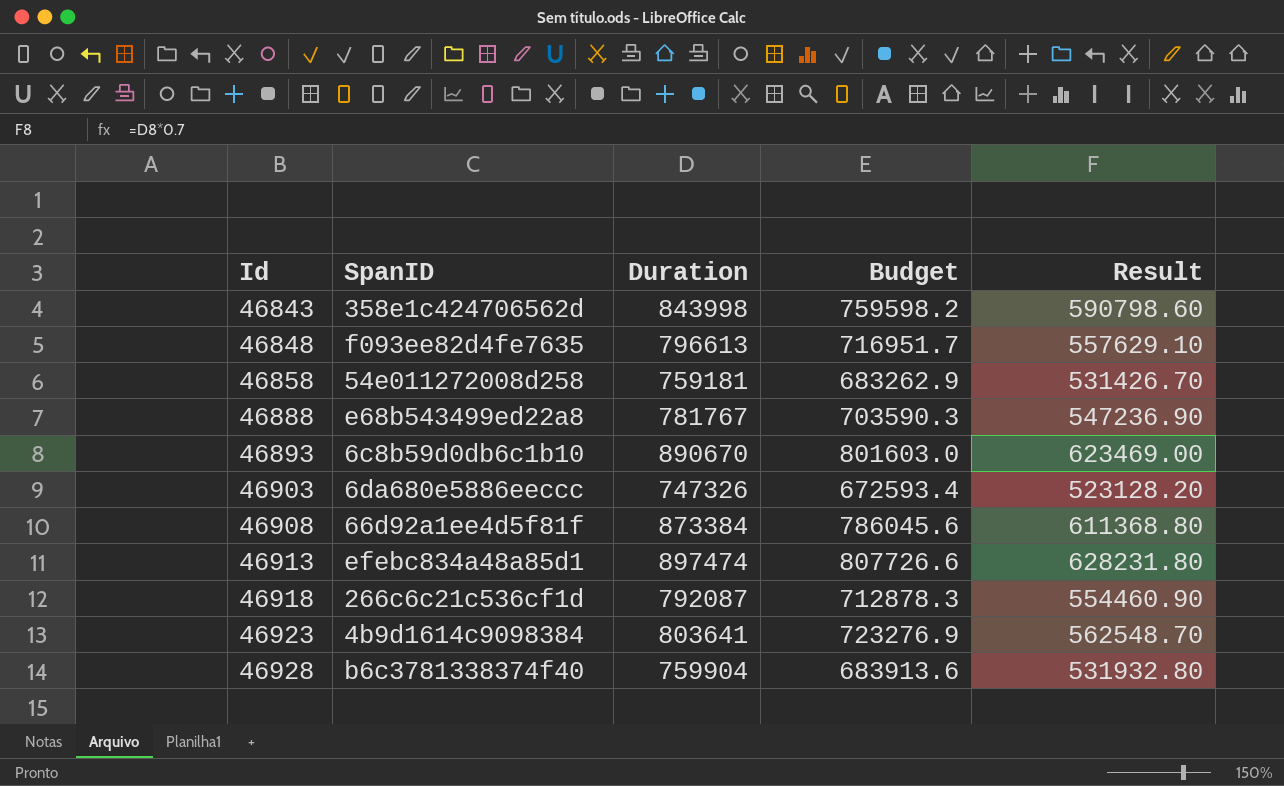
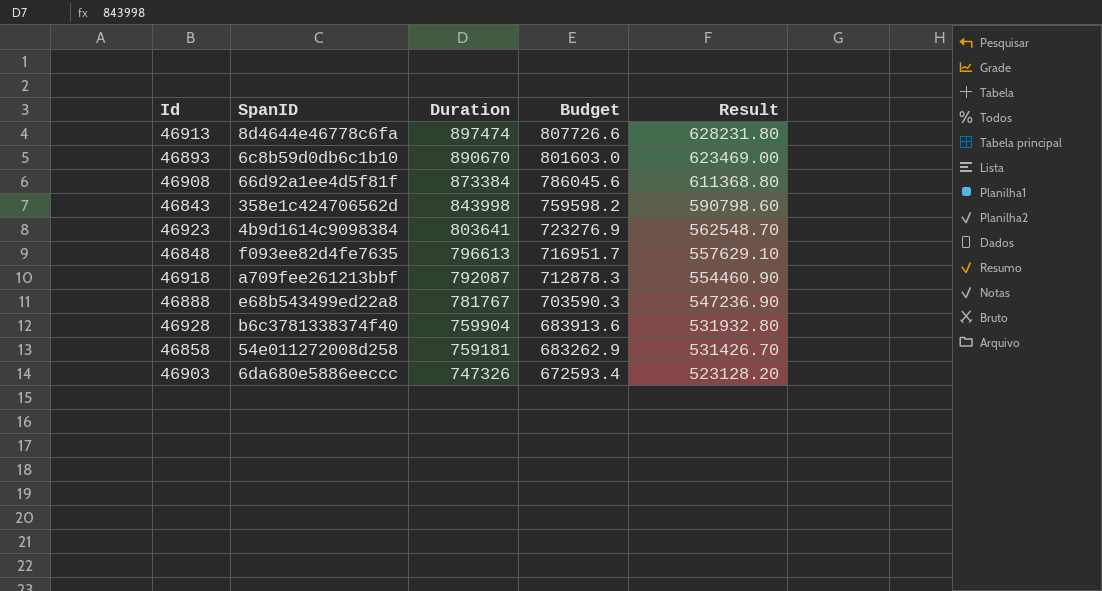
row order: Id ascending -> Duration descending
46913 | SpanID: efebc834a48a85d1 -> 8d4644e46778c6fa
46918 | SpanID: 266c6c21c536cf1d -> a709fee261213bbf

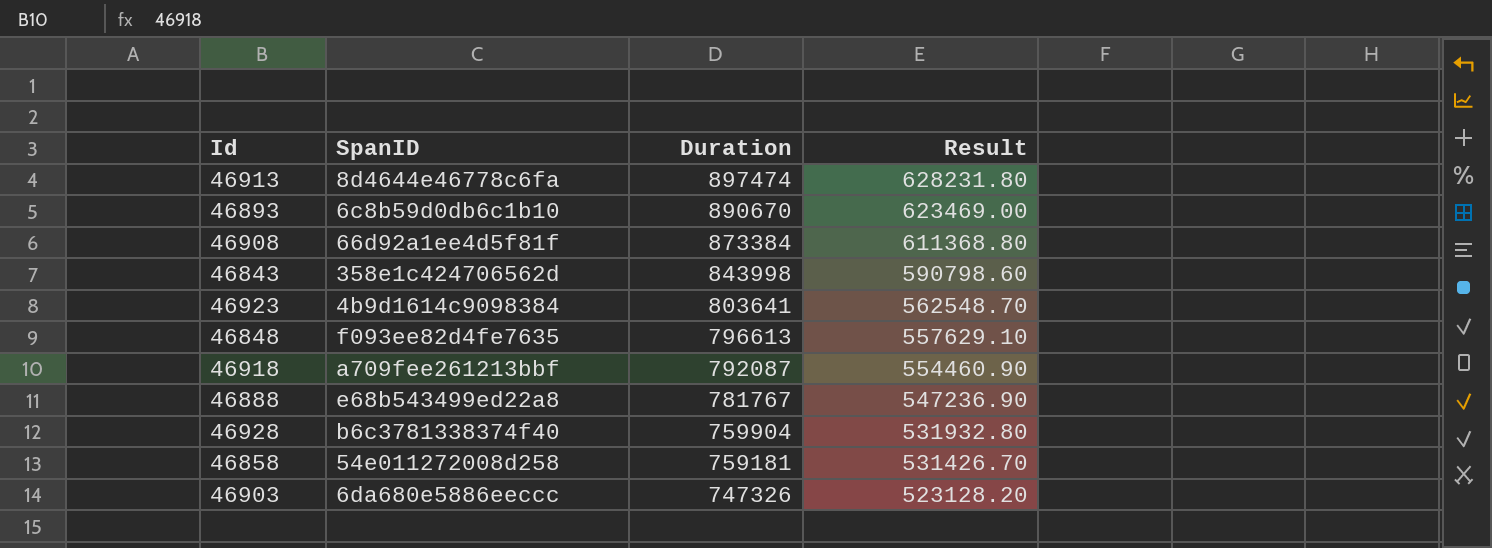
column Budget | formula: [Duration] * 0.9 -> none

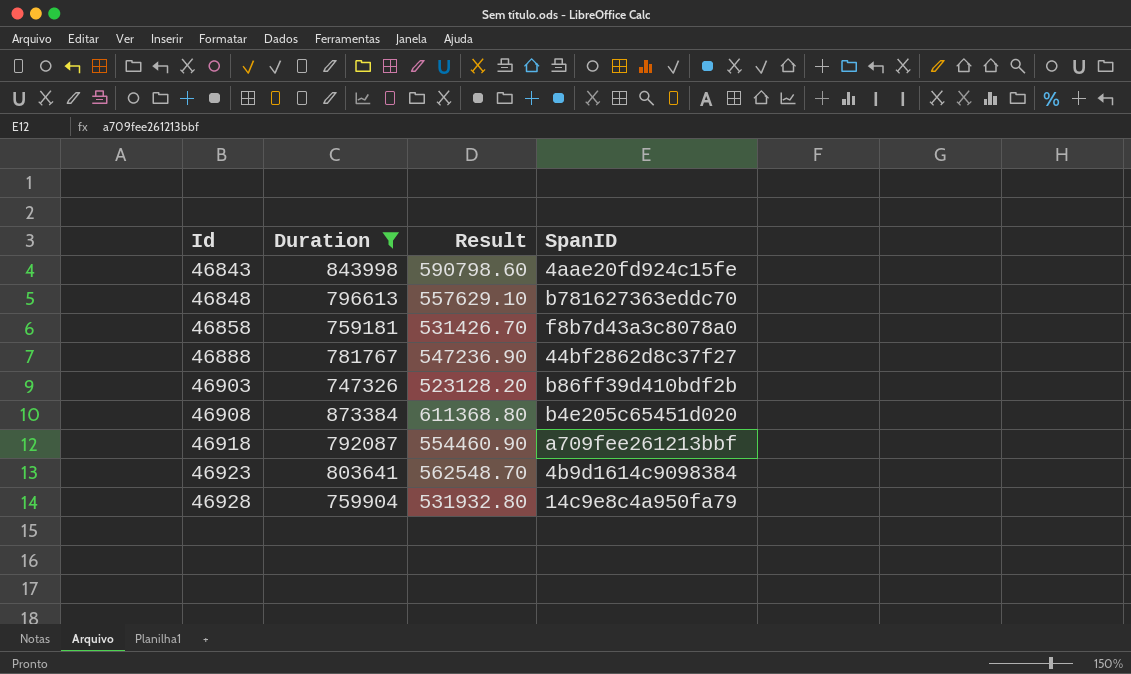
filter: none -> Duration <= 873384
row order: Duration descending -> Id ascending
column SpanID | position: 2 -> 4
46843 | SpanID: 358e1c424706562d -> 4aae20fd924c15fe
46848 | SpanID: f093ee82d4fe7635 -> b781627363eddc70
46858 | SpanID: 54e011272008d258 -> f8b7d43a3c8078a0
46888 | SpanID: e68b543499ed22a8 -> 44bf2862d8c37f27
46903 | SpanID: 6da680e5886eeccc -> b86ff39d410bdf2b
46908 | SpanID: 66d92a1ee4d5f81f -> b4e205c65451d020
46928 | SpanID: b6c3781338374f40 -> 14c9e8c4a950fa79

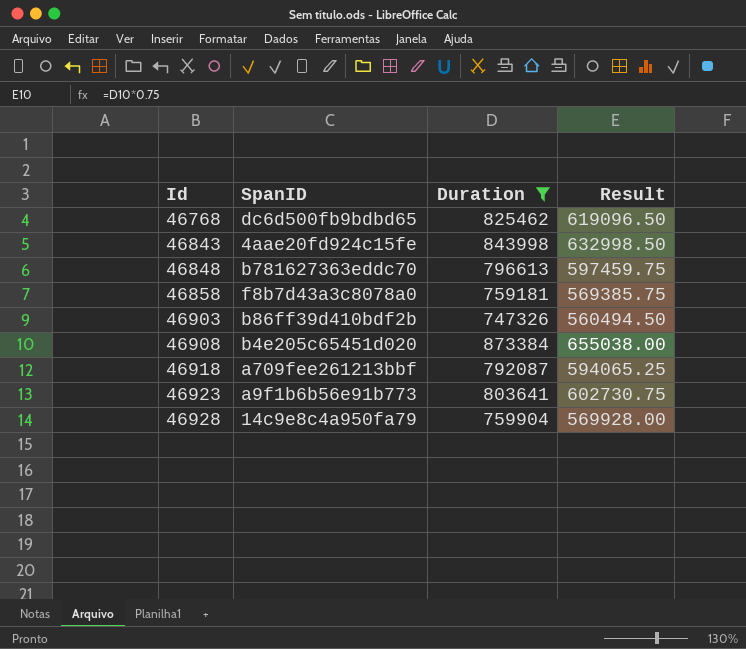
column SpanID | position: 4 -> 2
column Result | formula: [Duration] * 0.7 -> [Duration] * 0.75
row 46888: 781767 | 547236.90 | 44bf2862d8c37f27 -> none
row 46768: none -> dc6d500fb9bdbd65 | 825462 | 619096.50
46923 | SpanID: 4b9d1614c9098384 -> a9f1b6b56e91b773

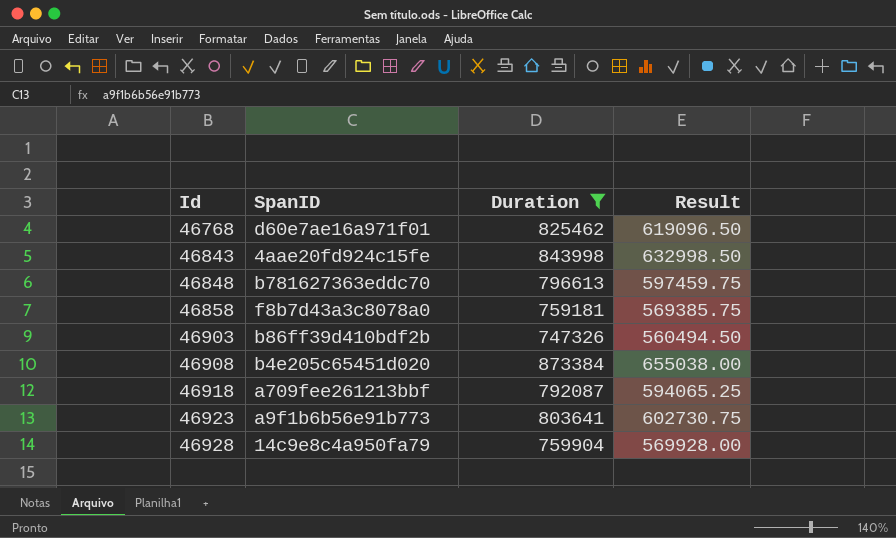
46768 | SpanID: dc6d500fb9bdbd65 -> d60e7ae16a971f01

